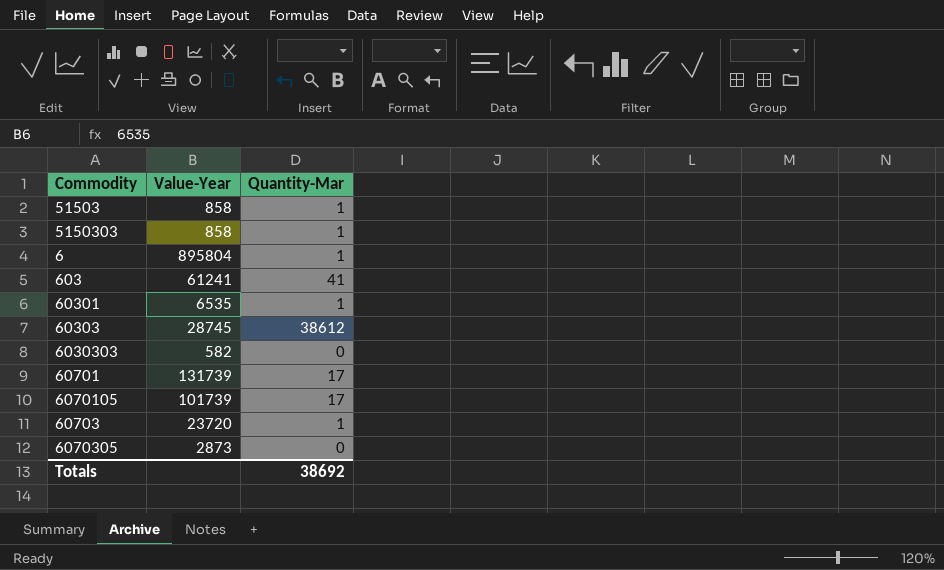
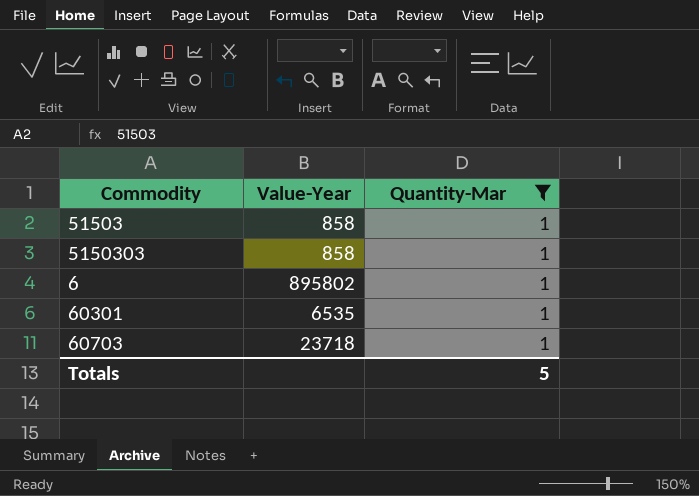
filter: none -> Quantity-Mar = 1
6 | Value-Year: 895804 -> 895802
60703 | Value-Year: 23720 -> 23718
Totals | Quantity-Mar: 38692 -> 5

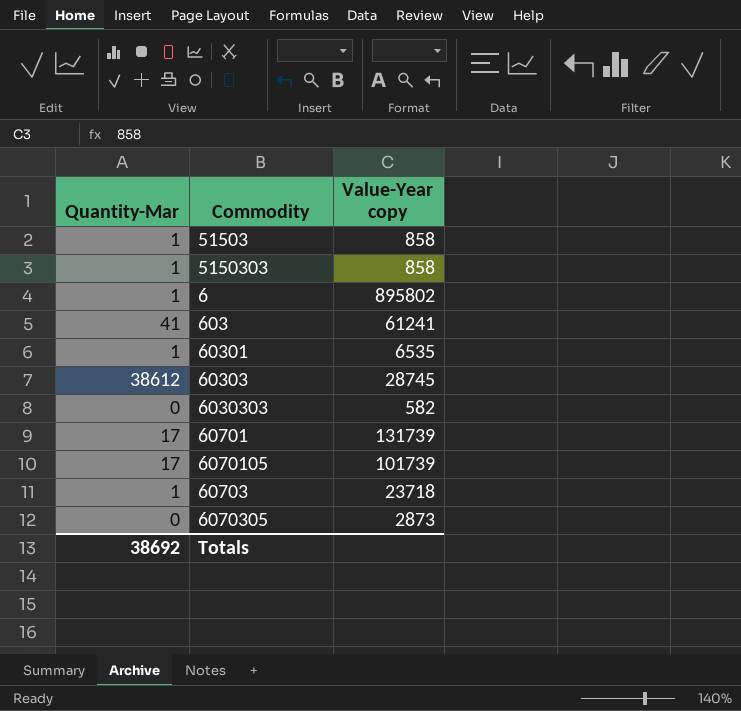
filter: Quantity-Mar = 1 -> none
column Quantity-Mar | position: 3 -> 1
column name: Value-Year -> Value-Year copy
Totals | Quantity-Mar: 5 -> 38692

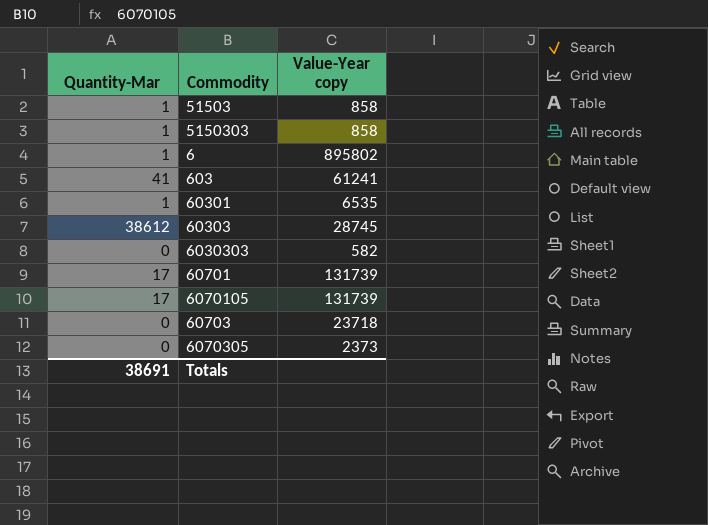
6070105 | Value-Year copy: 101739 -> 131739
60703 | Quantity-Mar: 1 -> 0
6070305 | Value-Year copy: 2873 -> 2373
Totals | Quantity-Mar: 38692 -> 38691

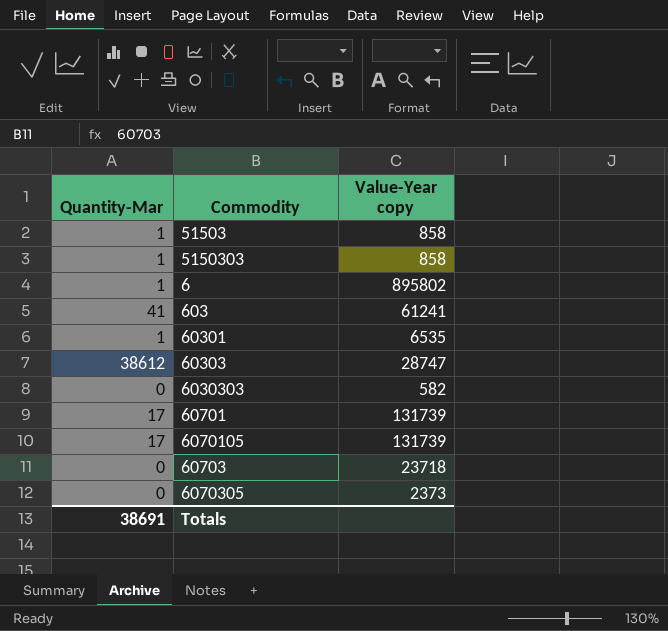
60303 | Value-Year copy: 28745 -> 28747

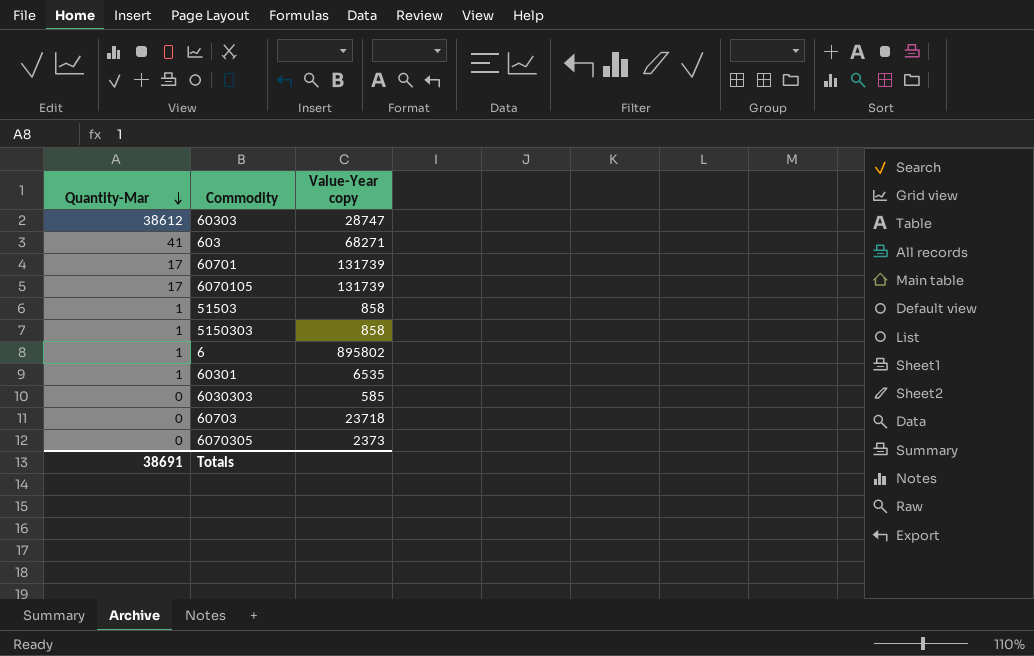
row order: none -> Quantity-Mar descending
603 | Value-Year copy: 61241 -> 68271
6030303 | Value-Year copy: 582 -> 585

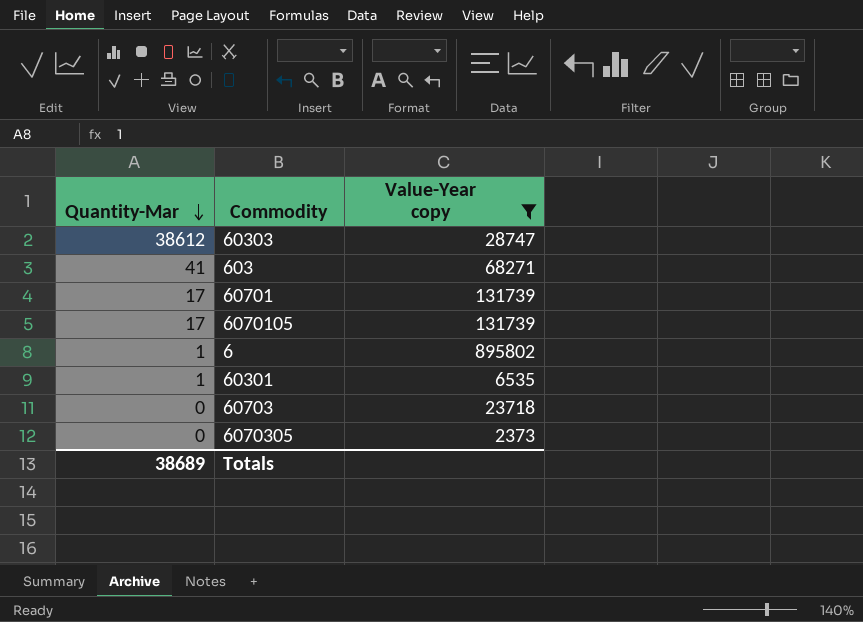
filter: none -> Value-Year copy >= 2373
Totals | Quantity-Mar: 38691 -> 38689

